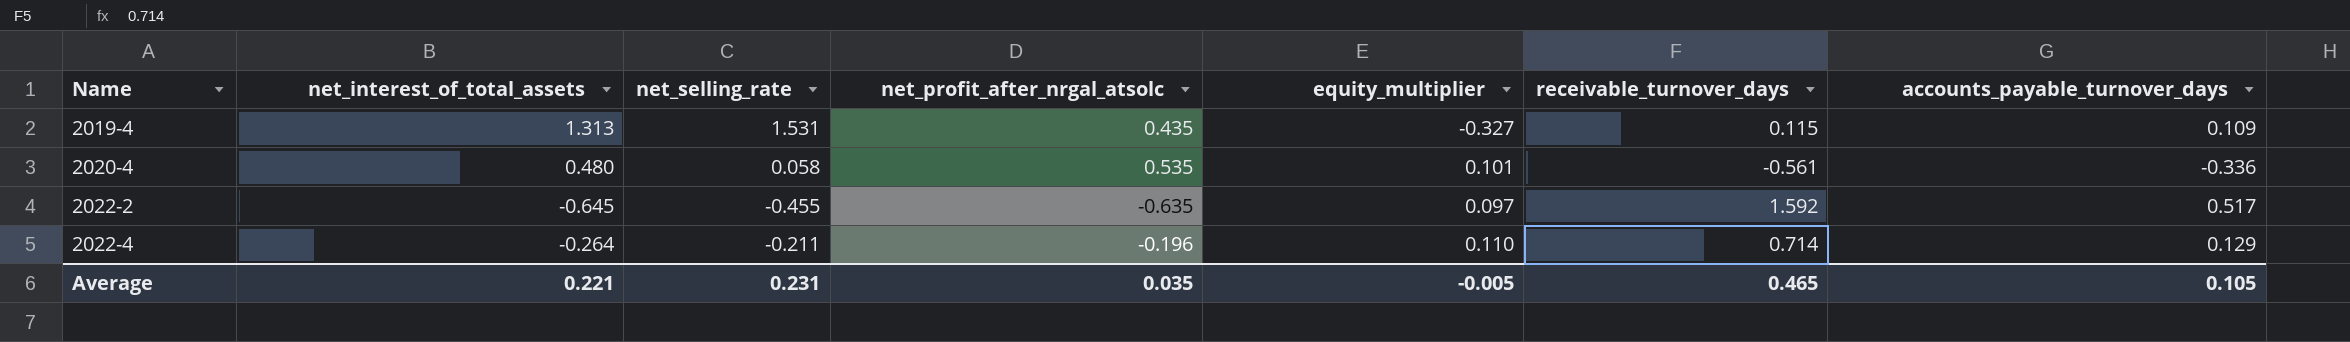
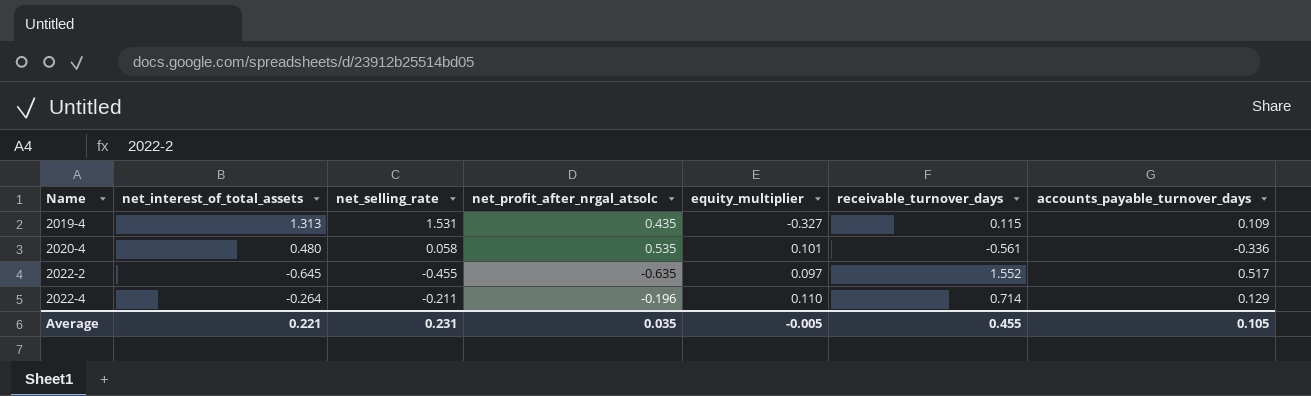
2022-2 | receivable_turnover_days: 1.592 -> 1.552
Average | receivable_turnover_days: 0.465 -> 0.455

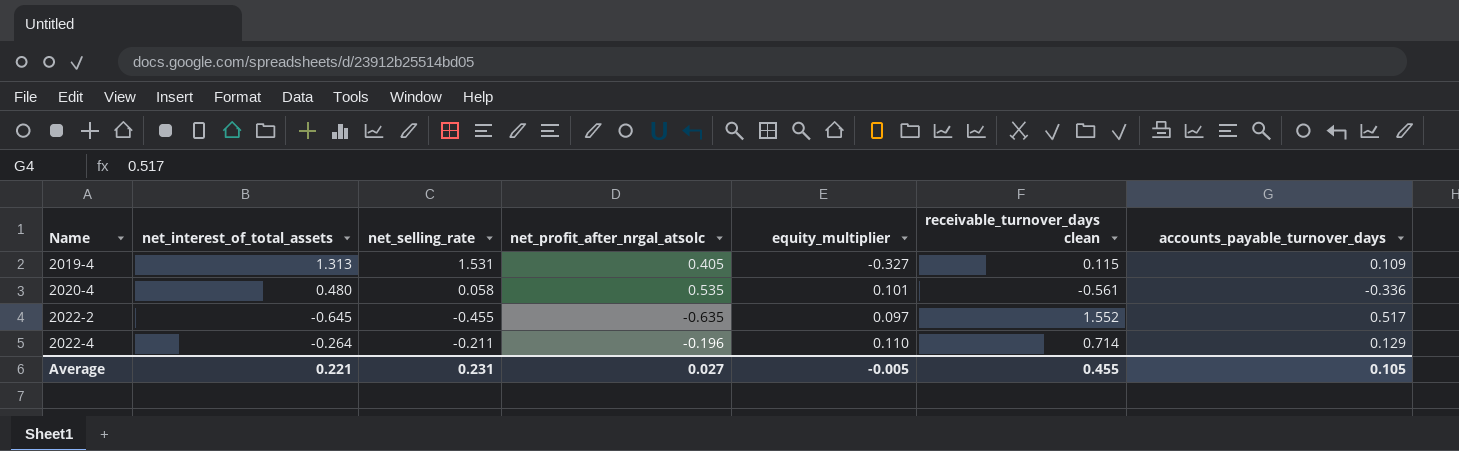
column name: receivable_turnover_days -> receivable_turnover_days clean
2019-4 | net_profit_after_nrgal_atsolc: 0.435 -> 0.405
Average | net_profit_after_nrgal_atsolc: 0.035 -> 0.027

